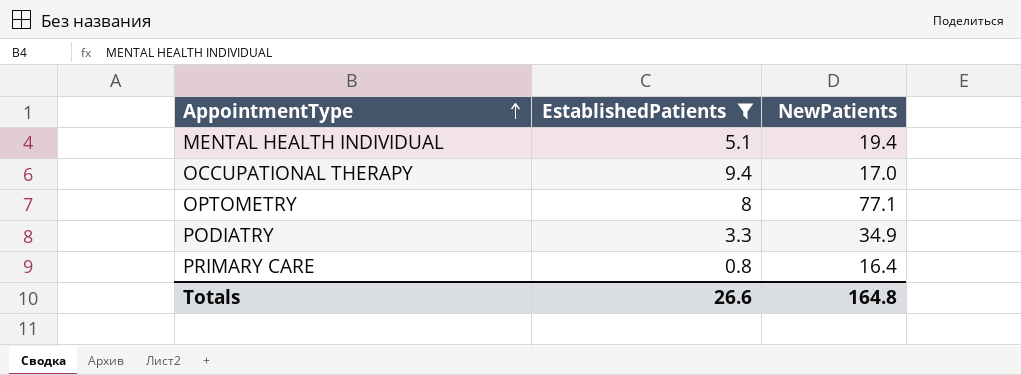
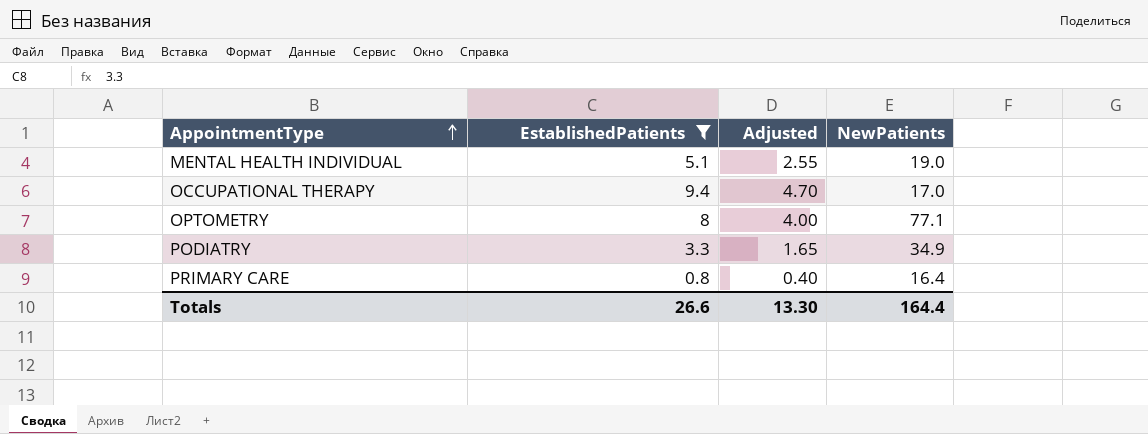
column Adjusted | formula: none -> [EstablishedPatients] * 0.5
MENTAL HEALTH INDIVIDUAL | NewPatients: 19.4 -> 19.0
Totals | NewPatients: 164.8 -> 164.4

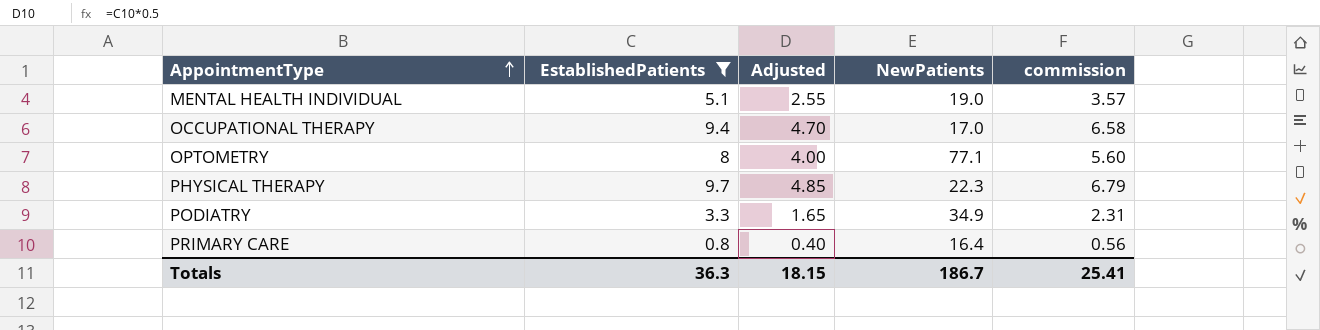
column commission | formula: none -> [EstablishedPatients] * 0.7
row PHYSICAL THERAPY: none -> 9.7 | 4.85 | 22.3 | 6.79
Totals | EstablishedPatients: 26.6 -> 36.3
Totals | Adjusted: 13.30 -> 18.15
Totals | NewPatients: 164.4 -> 186.7

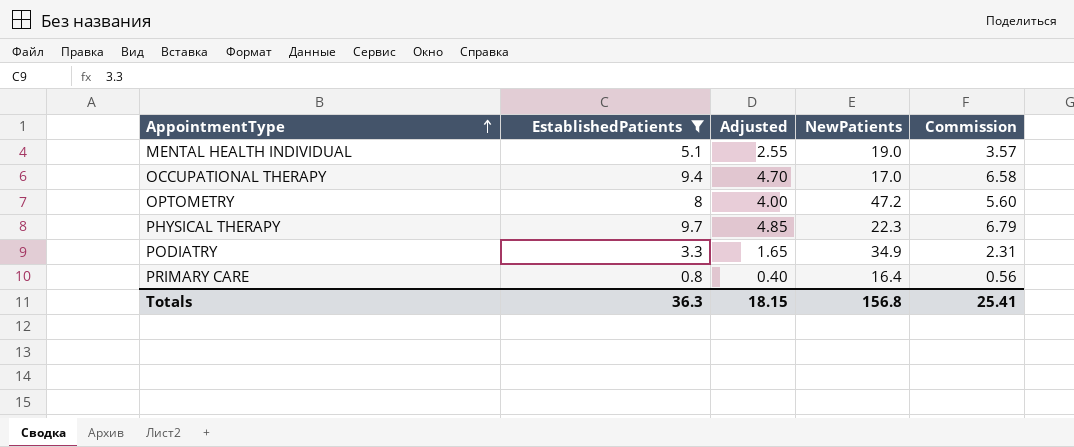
column name: commission -> Commission
OPTOMETRY | NewPatients: 77.1 -> 47.2
Totals | NewPatients: 186.7 -> 156.8

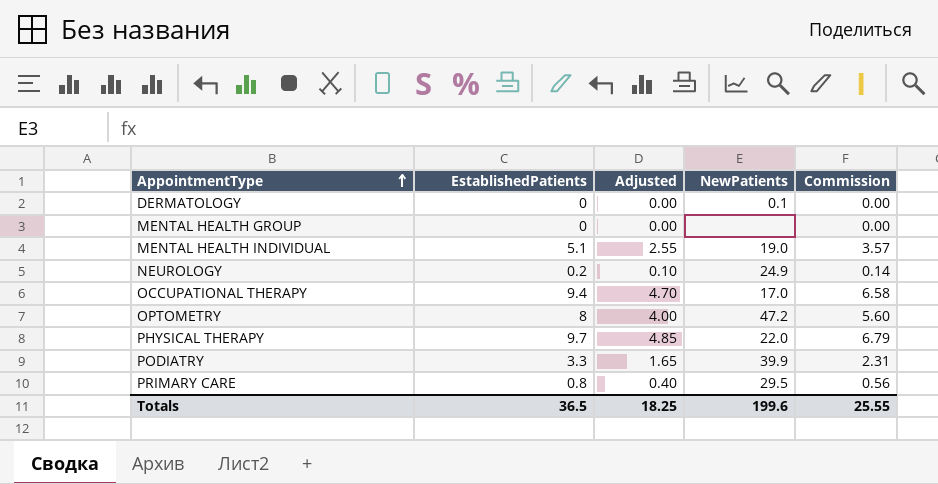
filter: EstablishedPatients >= 0.8 -> none
PHYSICAL THERAPY | NewPatients: 22.3 -> 22.0
PODIATRY | NewPatients: 34.9 -> 39.9
PRIMARY CARE | NewPatients: 16.4 -> 29.5
Totals | EstablishedPatients: 36.3 -> 36.5
Totals | Adjusted: 18.15 -> 18.25
Totals | NewPatients: 156.8 -> 199.6
Totals | Commission: 25.41 -> 25.55

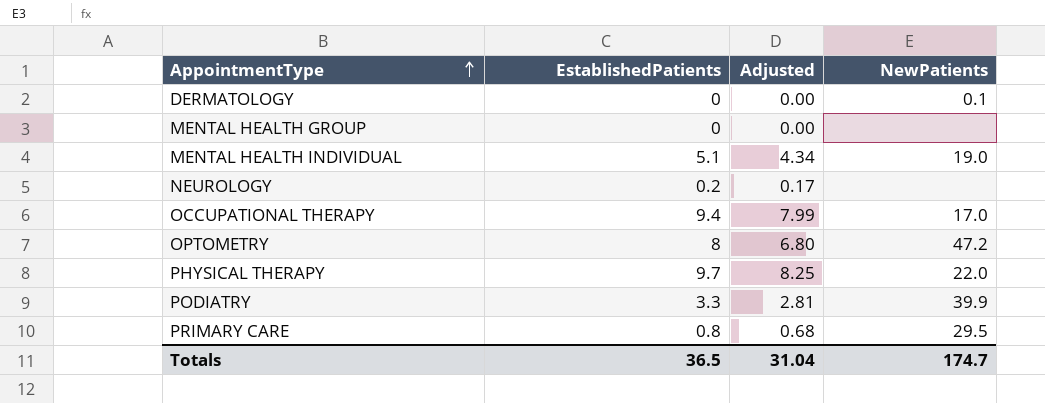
column Commission | formula: [EstablishedPatients] * 0.7 -> none
column Adjusted | formula: [EstablishedPatients] * 0.5 -> [EstablishedPatients] * 0.85
NEUROLOGY | NewPatients: 24.9 -> none
Totals | Adjusted: 18.25 -> 31.04
Totals | NewPatients: 199.6 -> 174.7

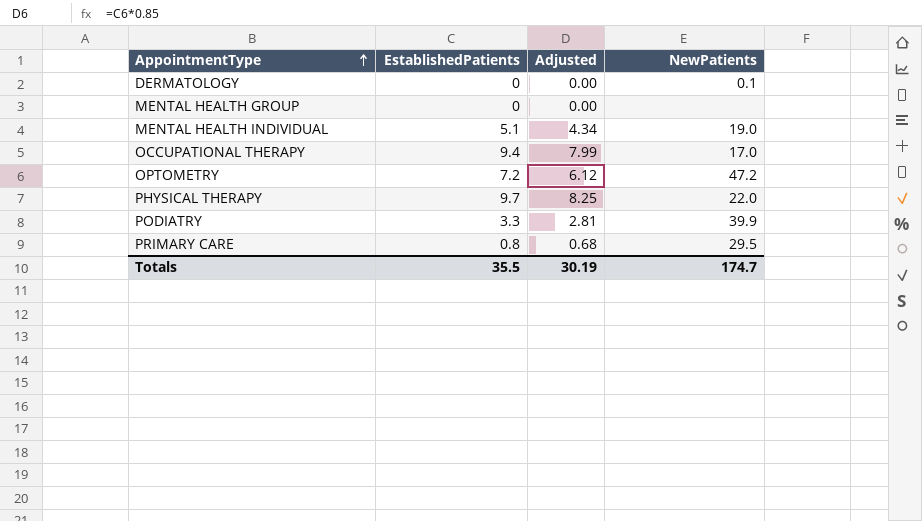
row NEUROLOGY: 0.2 | 0.17 | none -> none
OPTOMETRY | EstablishedPatients: 8 -> 7.2
OPTOMETRY | Adjusted: 6.80 -> 6.12
Totals | EstablishedPatients: 36.5 -> 35.5
Totals | Adjusted: 31.04 -> 30.19

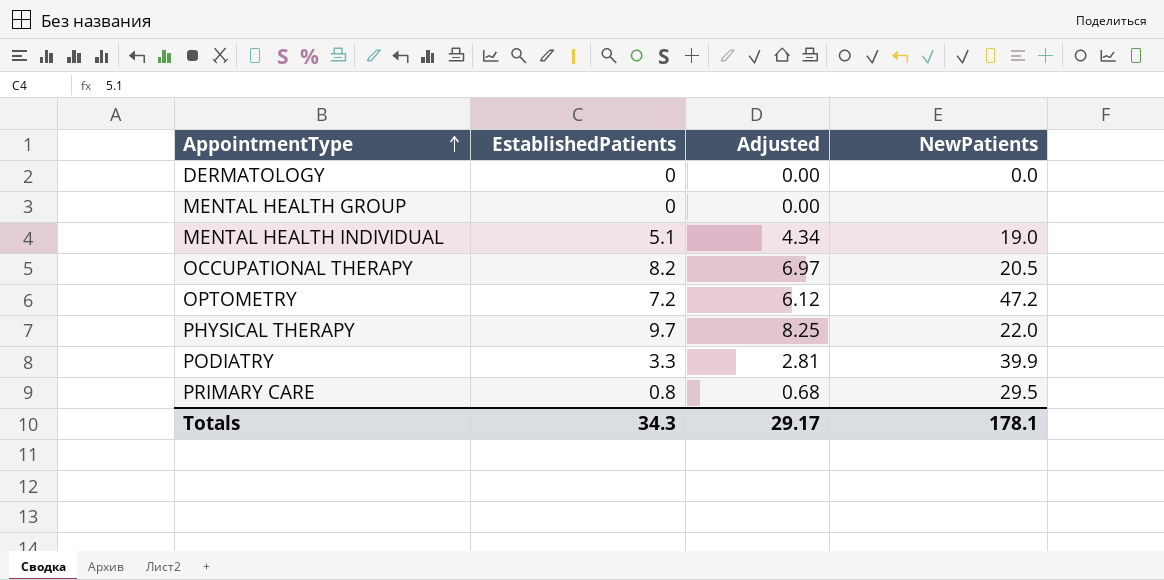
DERMATOLOGY | NewPatients: 0.1 -> 0.0
OCCUPATIONAL THERAPY | EstablishedPatients: 9.4 -> 8.2
OCCUPATIONAL THERAPY | Adjusted: 7.99 -> 6.97
OCCUPATIONAL THERAPY | NewPatients: 17.0 -> 20.5
Totals | EstablishedPatients: 35.5 -> 34.3
Totals | Adjusted: 30.19 -> 29.17
Totals | NewPatients: 174.7 -> 178.1

